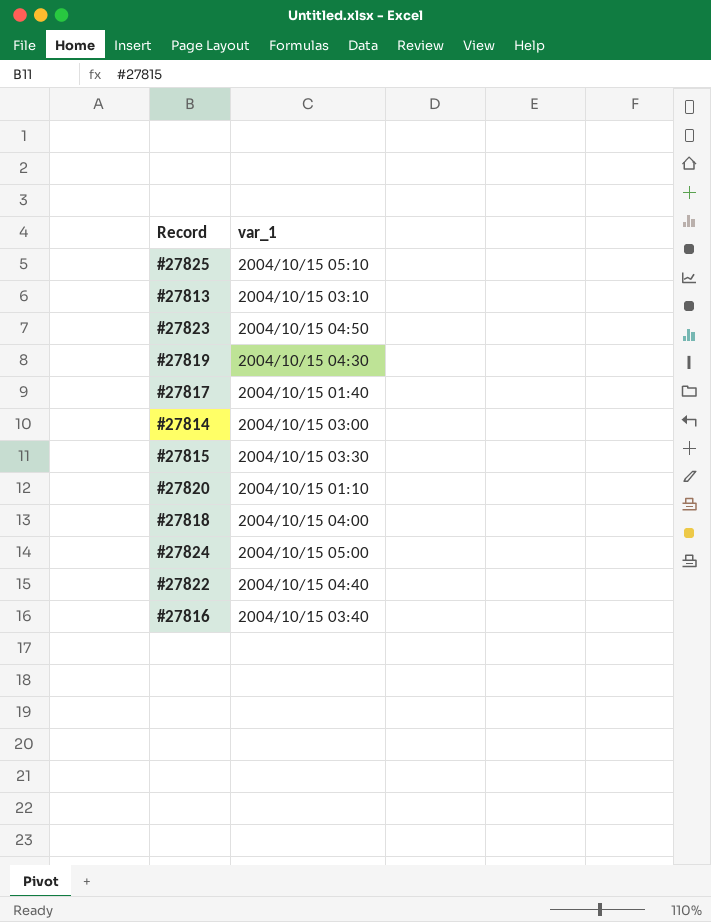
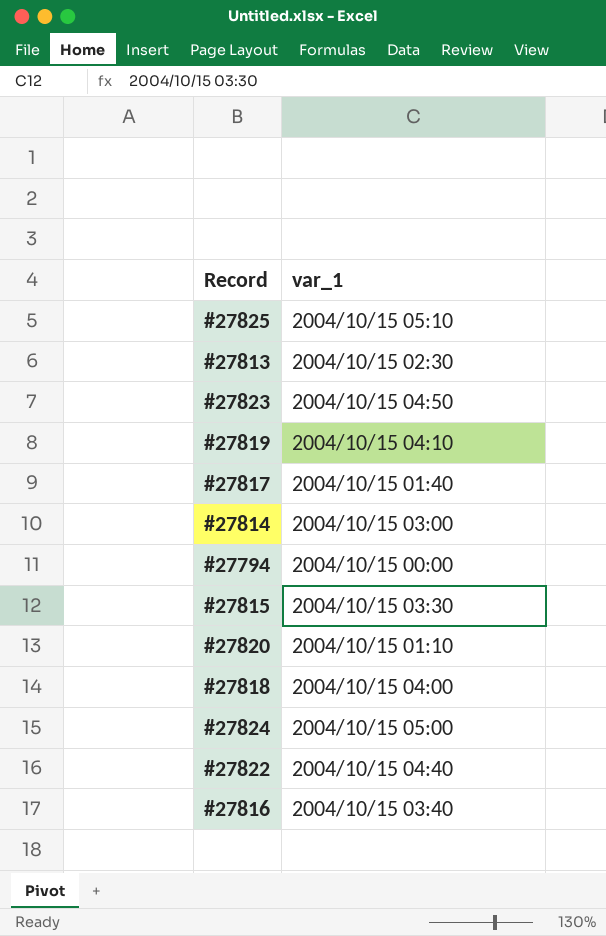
#27813 | var_1: 2004/10/15 03:10 -> 2004/10/15 02:30
#27819 | var_1: 2004/10/15 04:30 -> 2004/10/15 04:10
row #27794: none -> 2004/10/15 00:00

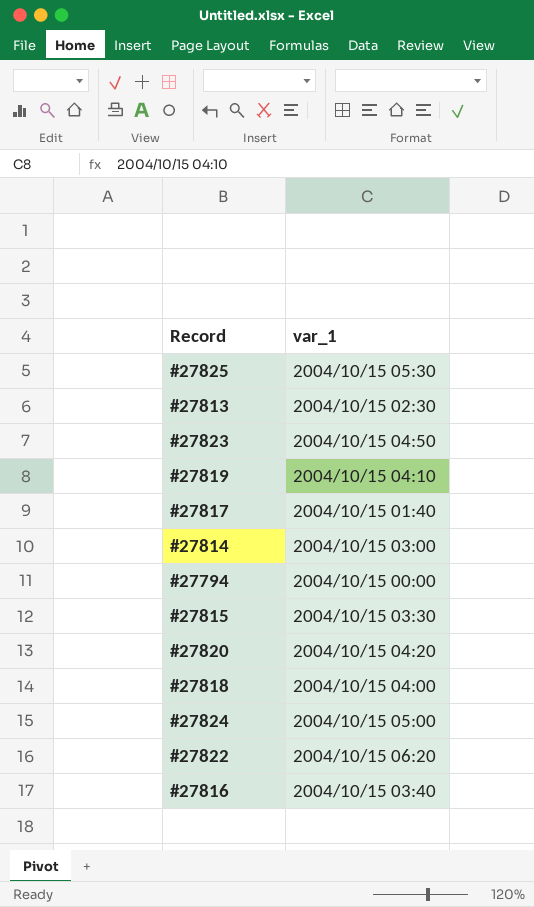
#27825 | var_1: 2004/10/15 05:10 -> 2004/10/15 05:30
#27820 | var_1: 2004/10/15 01:10 -> 2004/10/15 04:20
#27822 | var_1: 2004/10/15 04:40 -> 2004/10/15 06:20

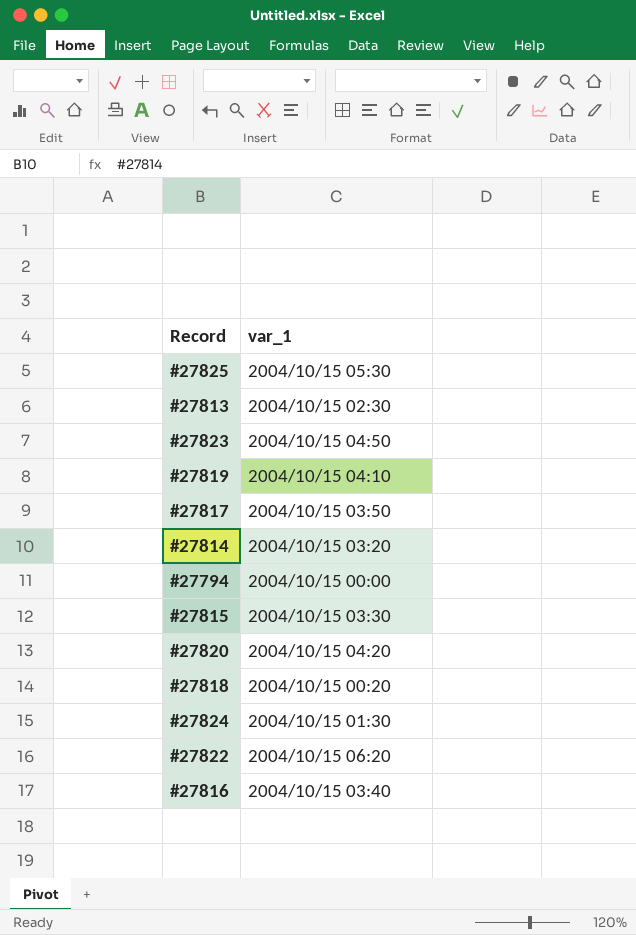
#27817 | var_1: 2004/10/15 01:40 -> 2004/10/15 03:50
#27814 | var_1: 2004/10/15 03:00 -> 2004/10/15 03:20
#27818 | var_1: 2004/10/15 04:00 -> 2004/10/15 00:20
#27824 | var_1: 2004/10/15 05:00 -> 2004/10/15 01:30

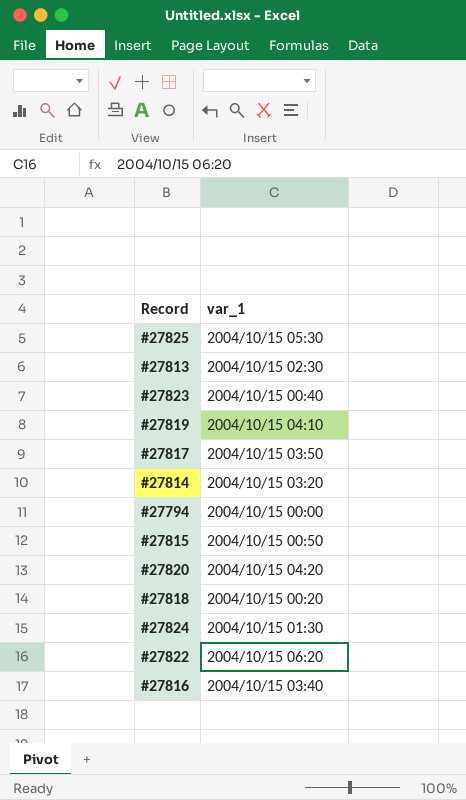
#27823 | var_1: 2004/10/15 04:50 -> 2004/10/15 00:40
#27815 | var_1: 2004/10/15 03:30 -> 2004/10/15 00:50

